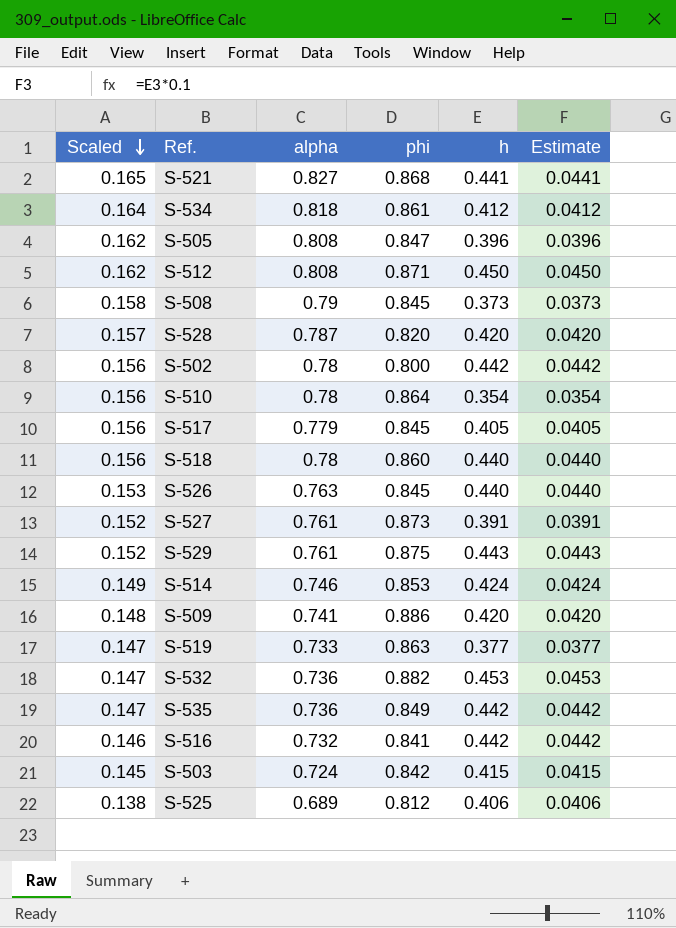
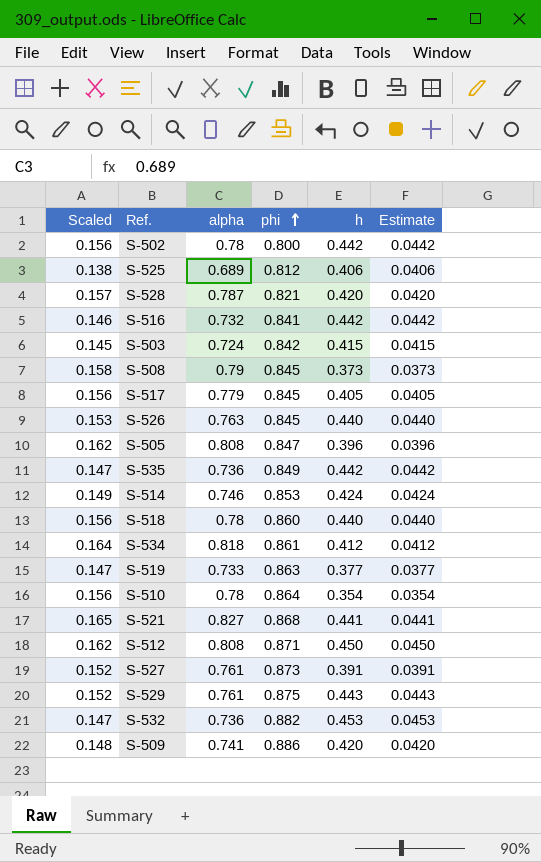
row order: Scaled descending -> phi ascending
S-528 | phi: 0.820 -> 0.821

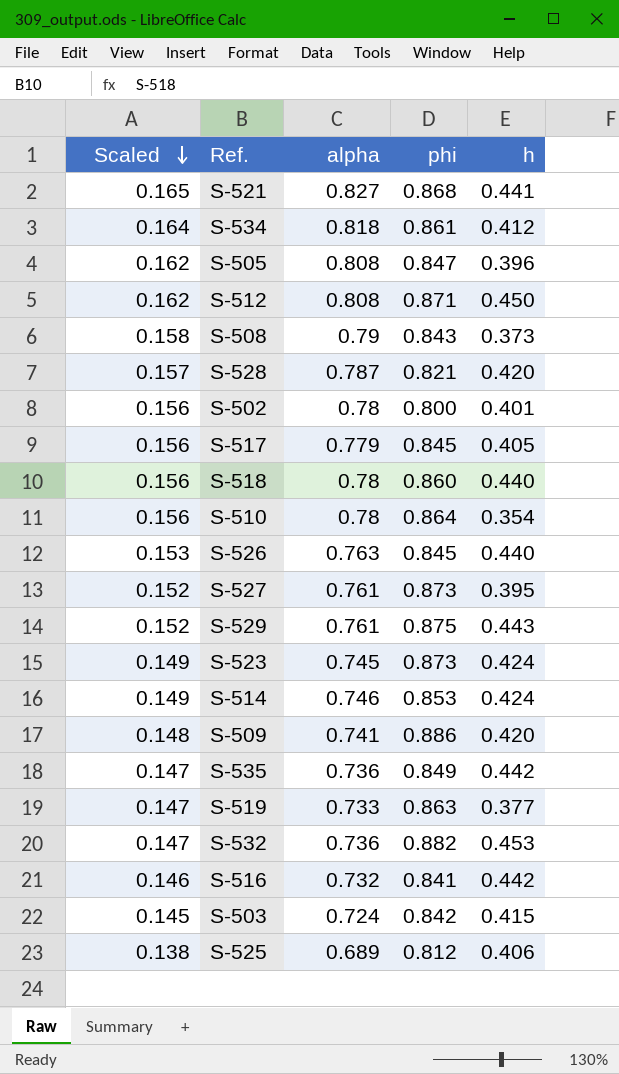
row order: phi ascending -> Scaled descending
column Estimate | formula: [h] * 0.1 -> none
S-508 | phi: 0.845 -> 0.843
S-502 | h: 0.442 -> 0.401
S-527 | h: 0.391 -> 0.395
row S-523: none -> 0.149 | 0.745 | 0.873 | 0.424

